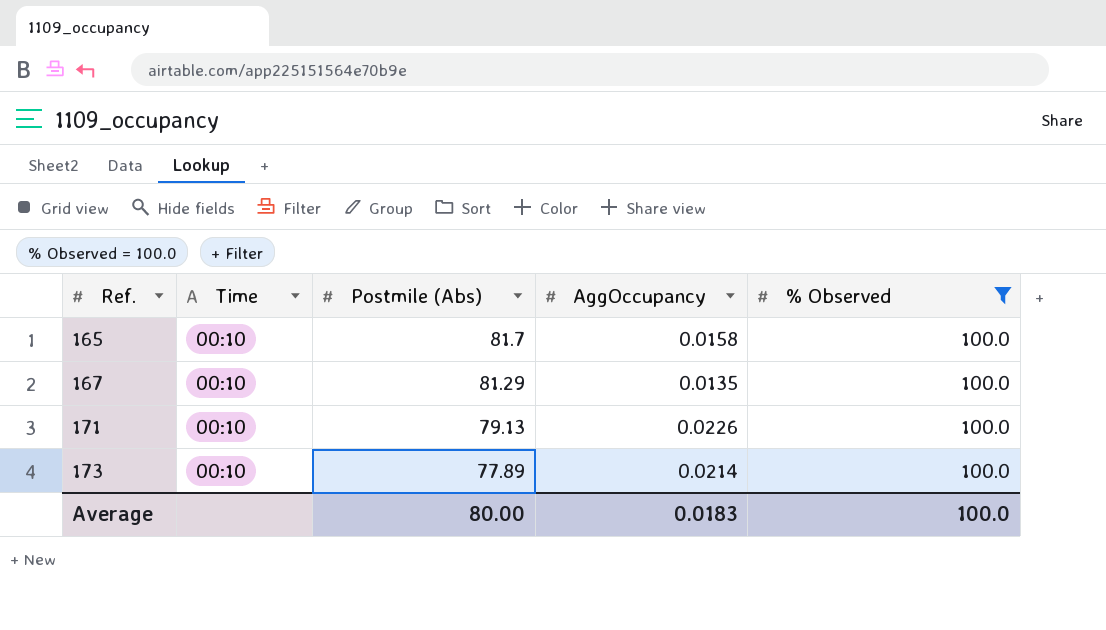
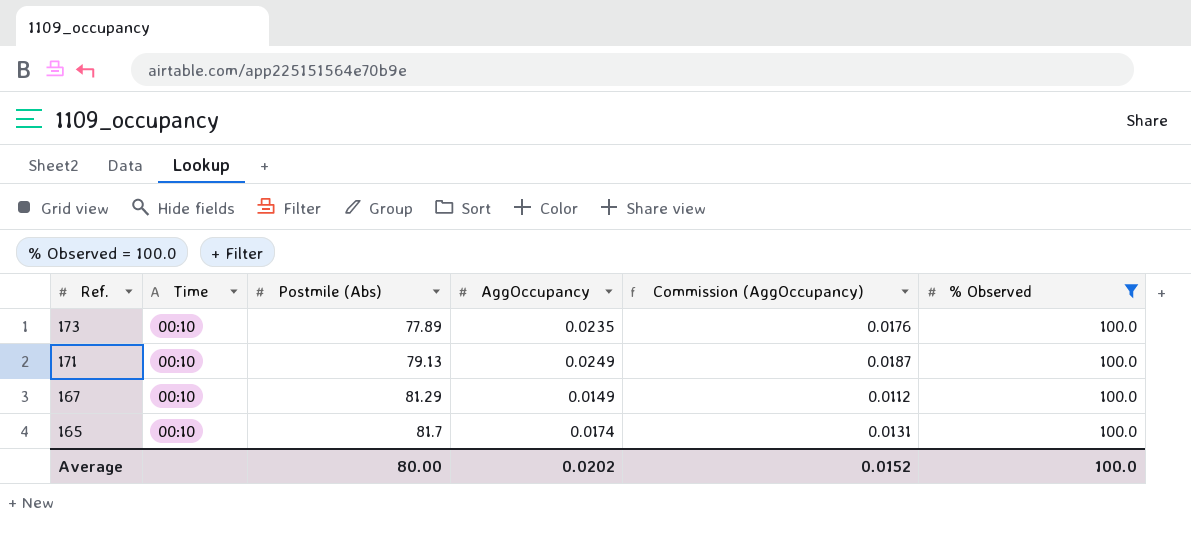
row order: Ref. ascending -> Ref. descending
column Commission (AggOccupancy) | formula: none -> [AggOccupancy] * 0.75
173 | AggOccupancy: 0.0214 -> 0.0235
171 | AggOccupancy: 0.0226 -> 0.0249
167 | AggOccupancy: 0.0135 -> 0.0149
165 | AggOccupancy: 0.0158 -> 0.0174
Average | AggOccupancy: 0.0183 -> 0.0202

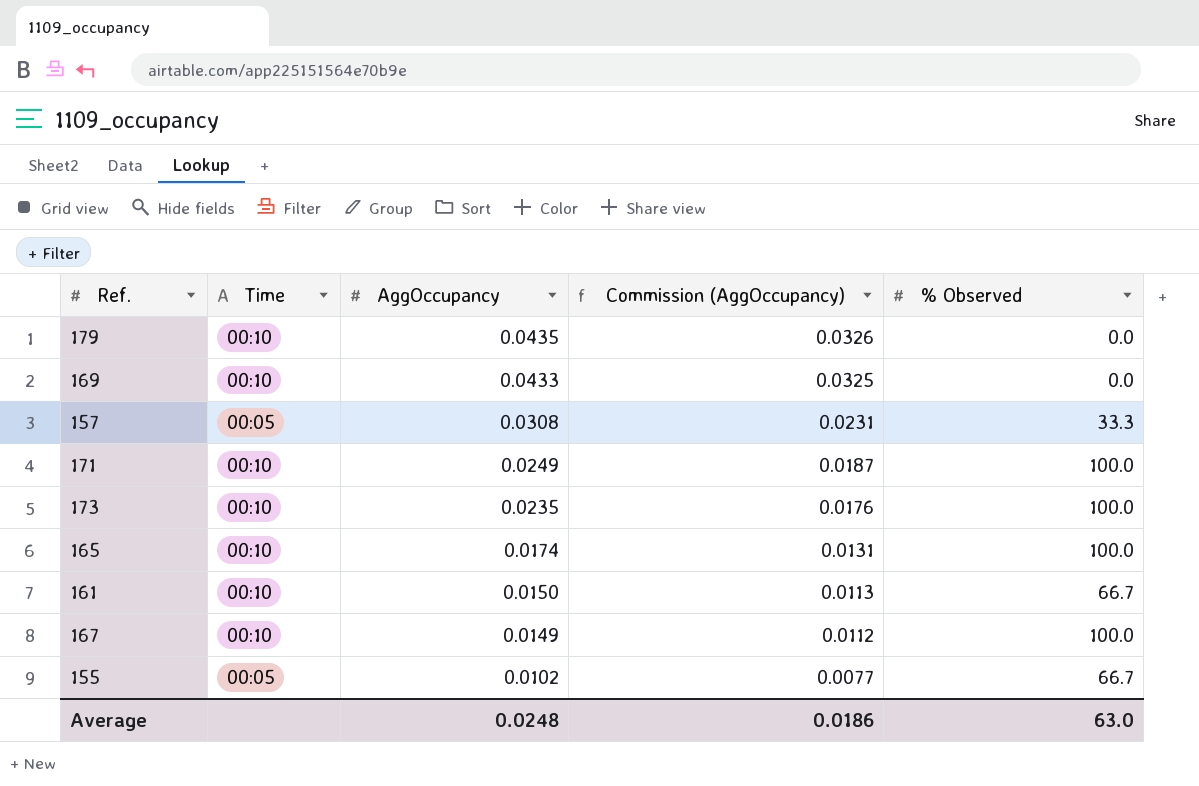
filter: % Observed = 100.0 -> none
row order: Ref. descending -> AggOccupancy descending
column Postmile (Abs) | position: 3 -> none
Average | AggOccupancy: 0.0202 -> 0.0248
Average | Commission (AggOccupancy): 0.0152 -> 0.0186
Average | % Observed: 100.0 -> 63.0

